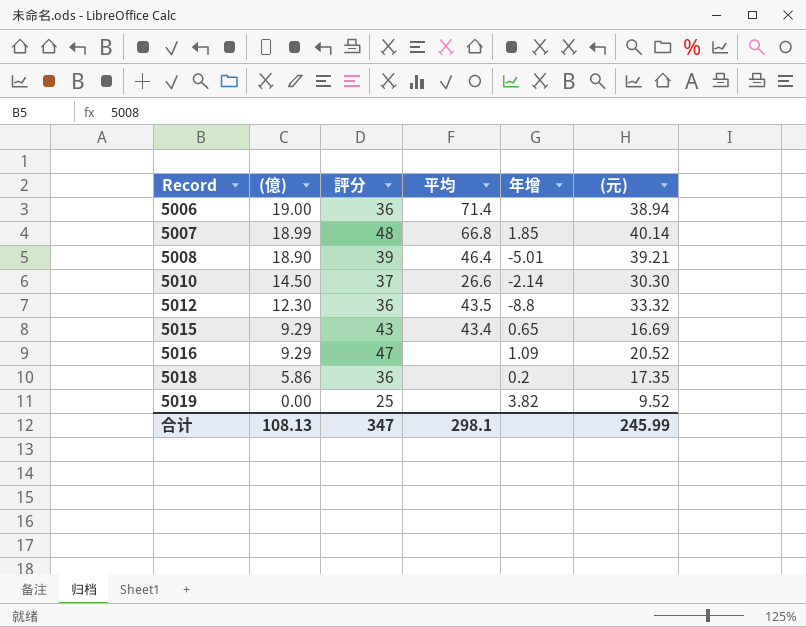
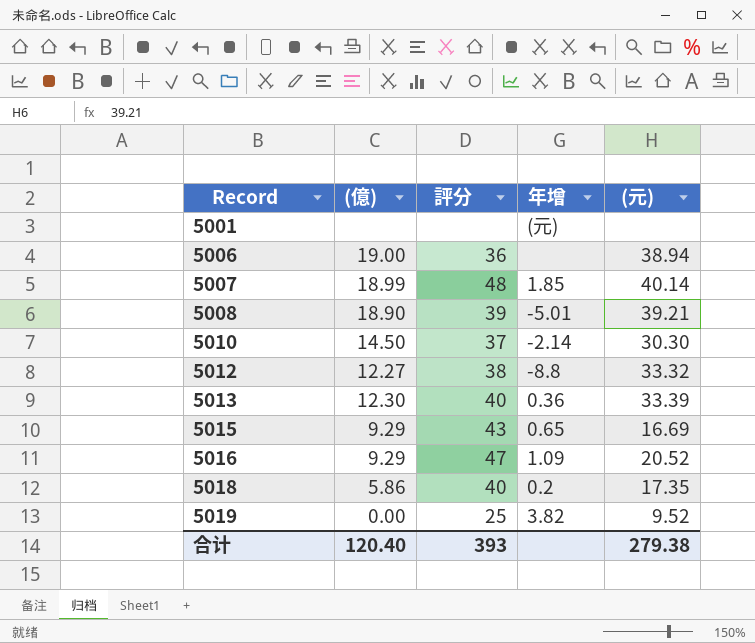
column 平均 | position: 4 -> none
row 5001: none -> none | none | (元) | none
5012 | (億): 12.30 -> 12.27
5012 | 評分: 36 -> 38
row 5013: none -> 12.30 | 40 | 0.36 | 33.39
5018 | 評分: 36 -> 40
合计 | (億): 108.13 -> 120.40
合计 | 評分: 347 -> 393
合计 | (元): 245.99 -> 279.38

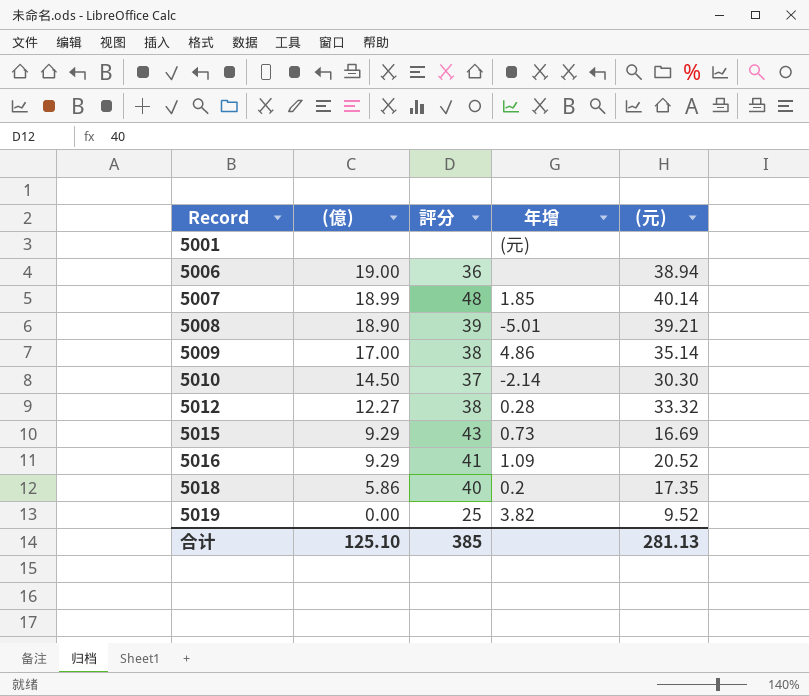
row 5013: 12.30 | 40 | 0.36 | 33.39 -> none
row 5009: none -> 17.00 | 38 | 4.86 | 35.14
5012 | 年增: -8.8 -> 0.28
5015 | 年增: 0.65 -> 0.73
5016 | 評分: 47 -> 41
合计 | (億): 120.40 -> 125.10
合计 | 評分: 393 -> 385
合计 | (元): 279.38 -> 281.13

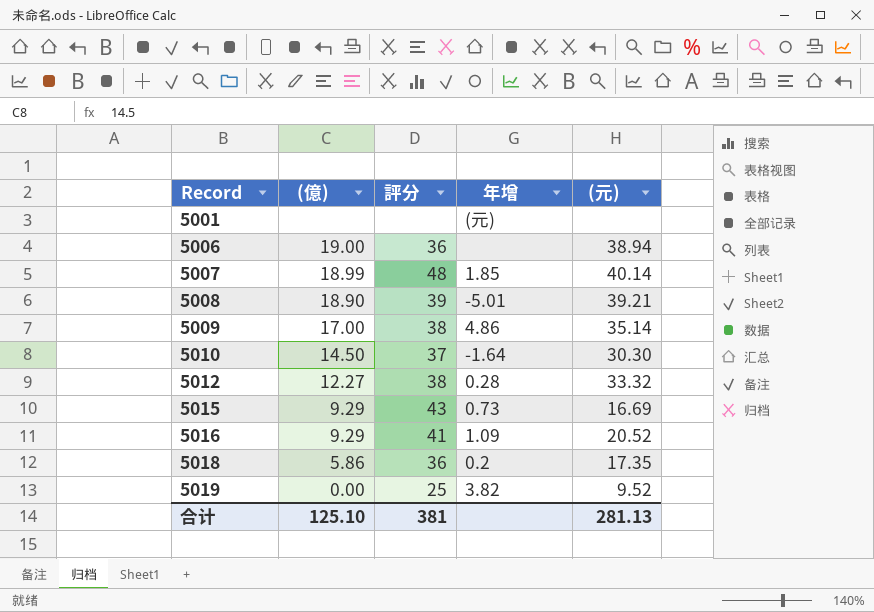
5010 | 年增: -2.14 -> -1.64
5018 | 評分: 40 -> 36
合计 | 評分: 385 -> 381

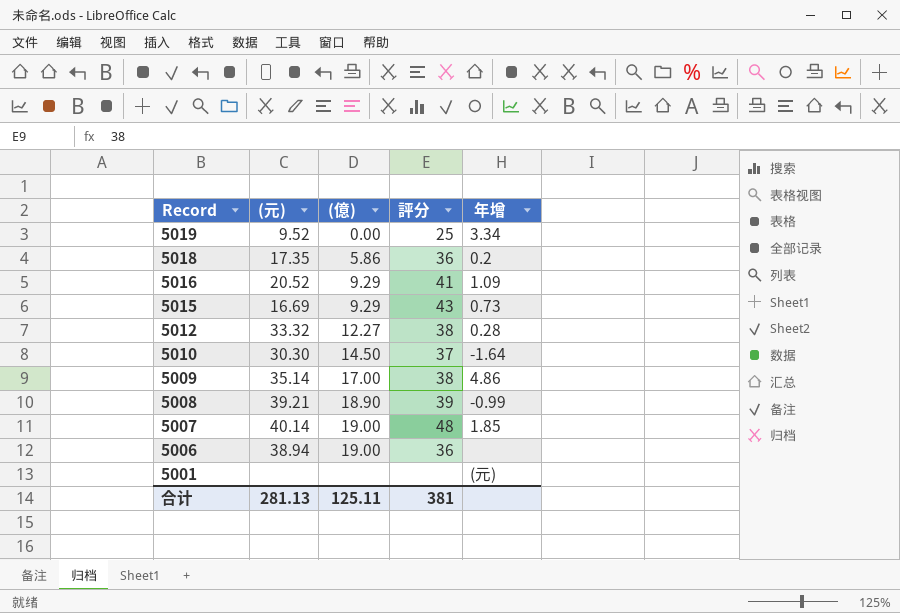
row order: Record ascending -> Record descending
column (元) | position: 5 -> 2
5019 | 年增: 3.82 -> 3.34
5008 | 年增: -5.01 -> -0.99
5007 | (億): 18.99 -> 19.00
合计 | (億): 125.10 -> 125.11

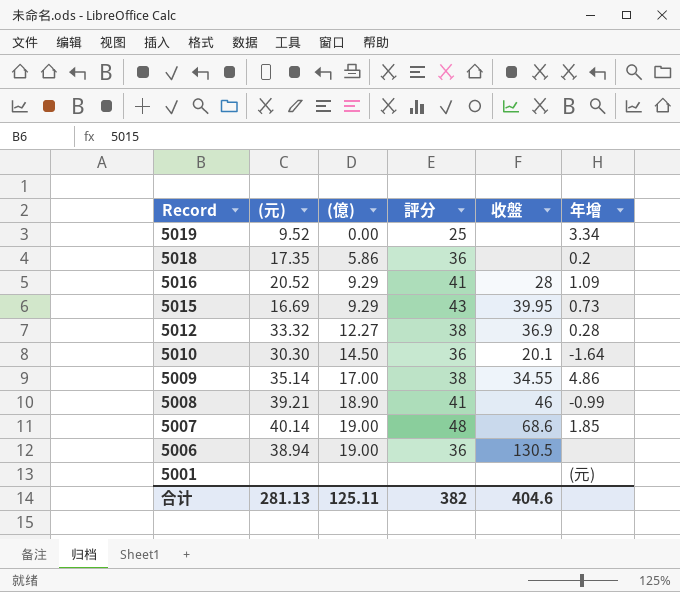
column 收盤 | position: none -> 5
5010 | 評分: 37 -> 36
5008 | 評分: 39 -> 41
合计 | 評分: 381 -> 382

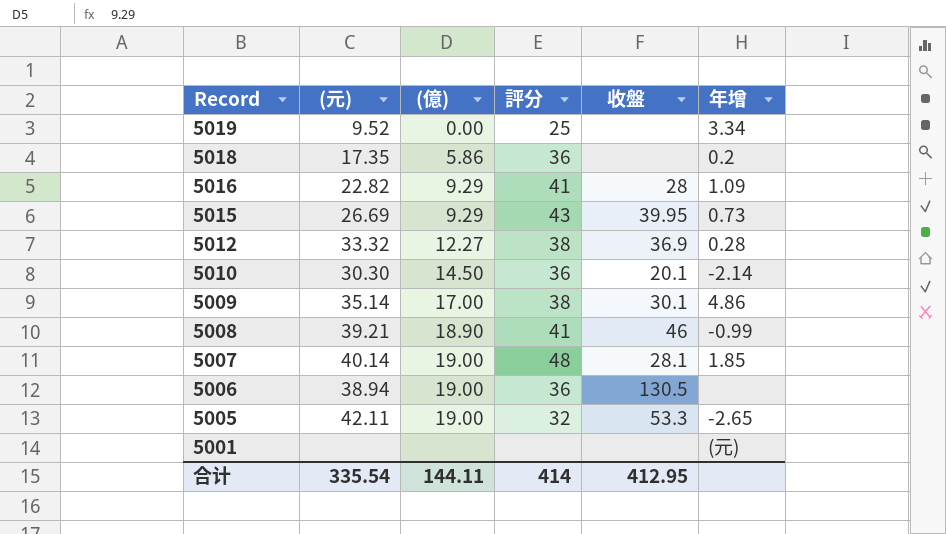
5016 | (元): 20.52 -> 22.82
5015 | (元): 16.69 -> 26.69
5010 | 年增: -1.64 -> -2.14
5009 | 收盤: 34.55 -> 30.1
5007 | 收盤: 68.6 -> 28.1
row 5005: none -> 42.11 | 19.00 | 32 | 53.3 | -2.65
合计 | (元): 281.13 -> 335.54
合计 | (億): 125.11 -> 144.11
合计 | 評分: 382 -> 414
合计 | 收盤: 404.6 -> 412.95

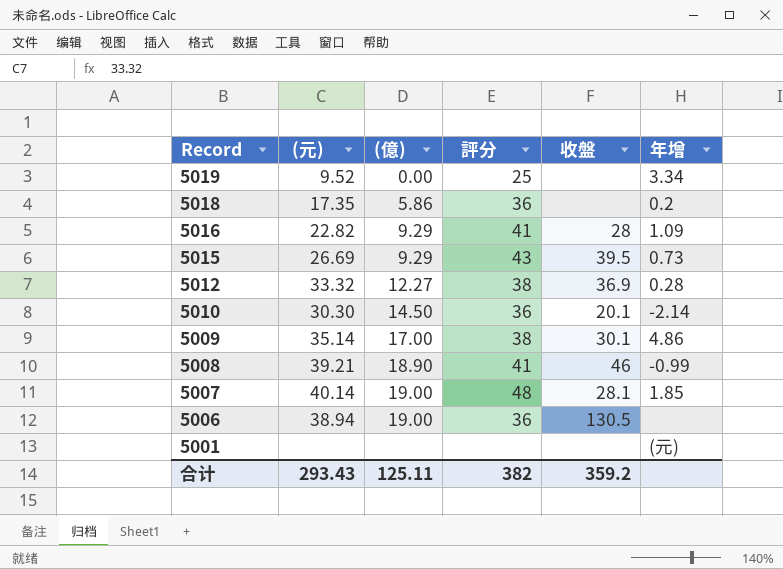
row 5005: 42.11 | 19.00 | 32 | 53.3 | -2.65 -> none
5015 | 收盤: 39.95 -> 39.5
合计 | (元): 335.54 -> 293.43
合计 | (億): 144.11 -> 125.11
合计 | 評分: 414 -> 382
合计 | 收盤: 412.95 -> 359.2

